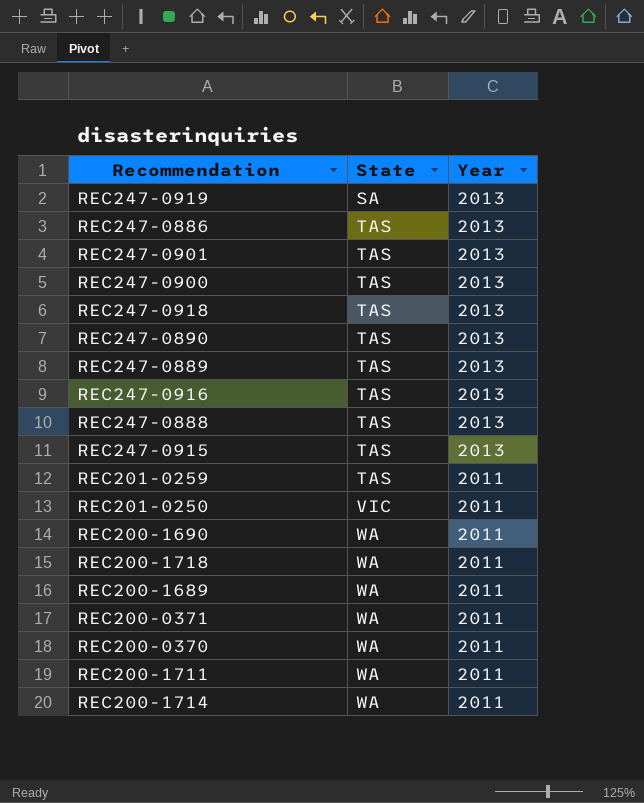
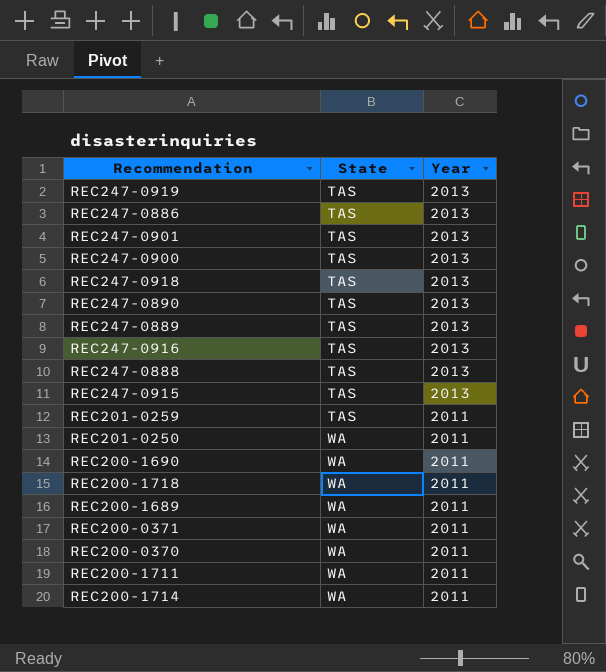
REC247-0919 | State: SA -> TAS
REC201-0250 | State: VIC -> WA

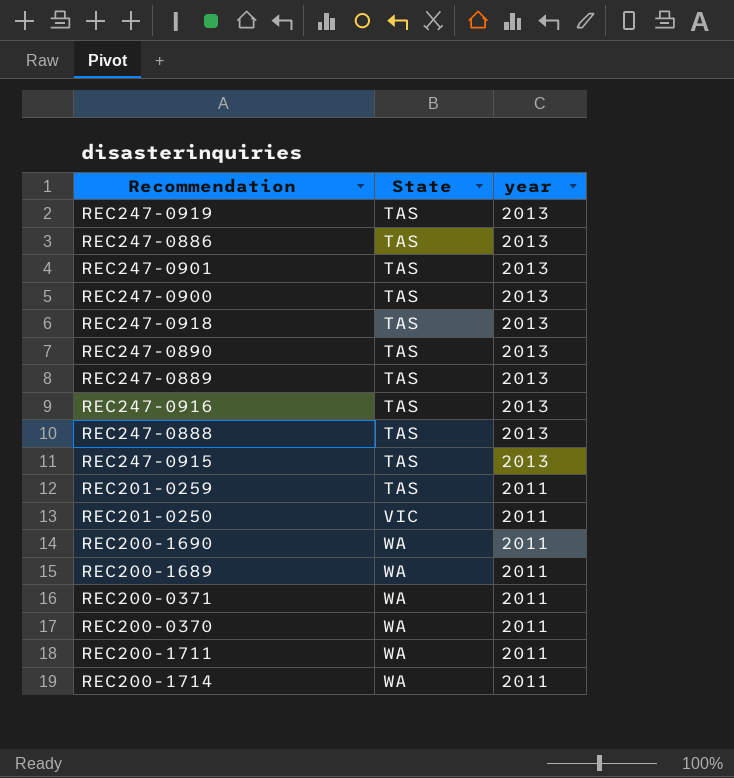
column name: Year -> year
row REC200-1718: WA | 2011 -> none
REC201-0250 | State: WA -> VIC

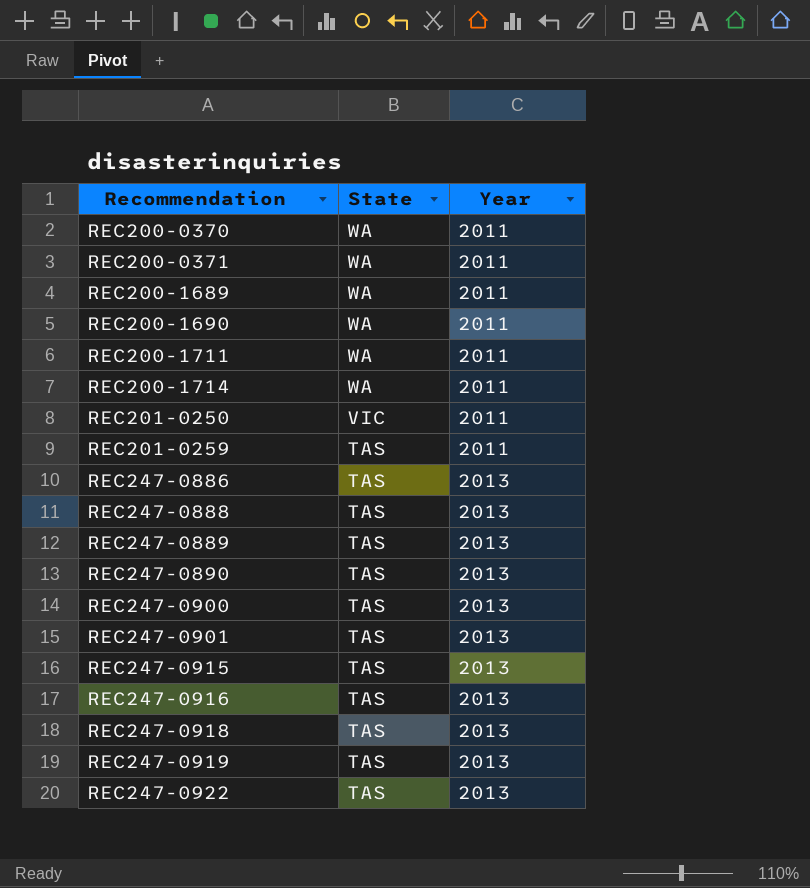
row order: State ascending -> Recommendation ascending
column name: year -> Year
row REC247-0922: none -> TAS | 2013

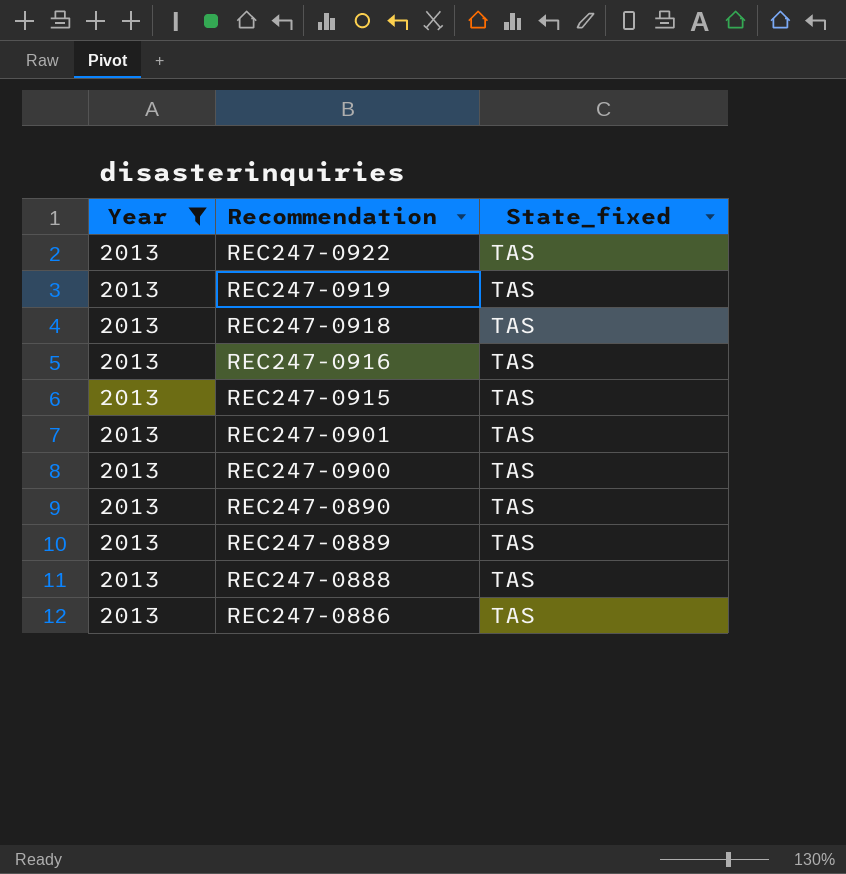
filter: none -> Year = 2013
row order: Recommendation ascending -> Recommendation descending
column Year | position: 3 -> 1
column name: State -> State_fixed

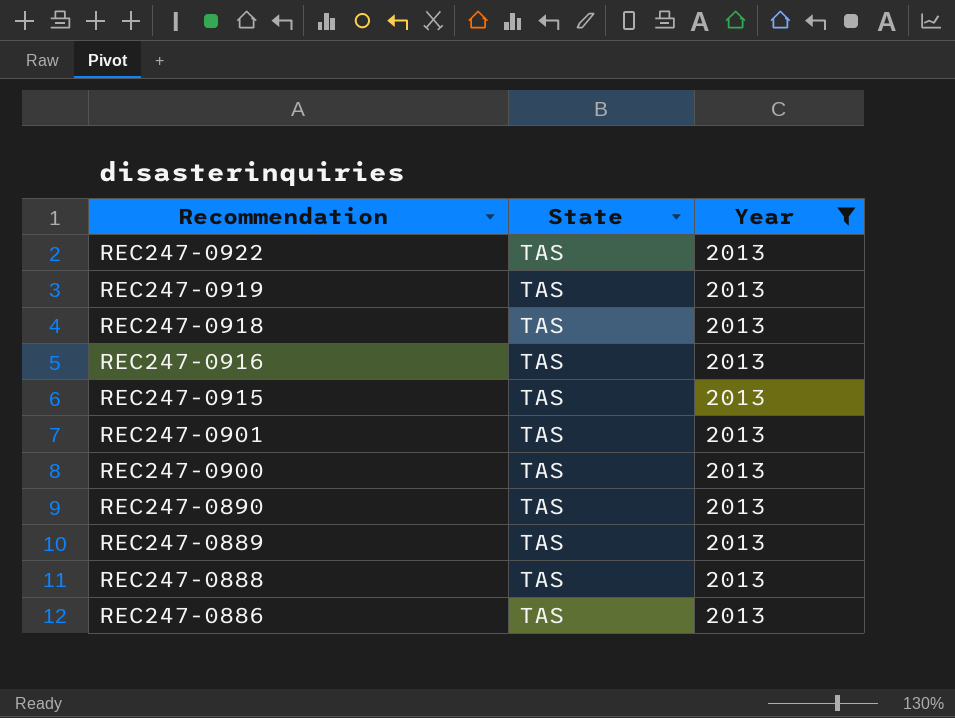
column name: State_fixed -> State
column Year | position: 1 -> 3

